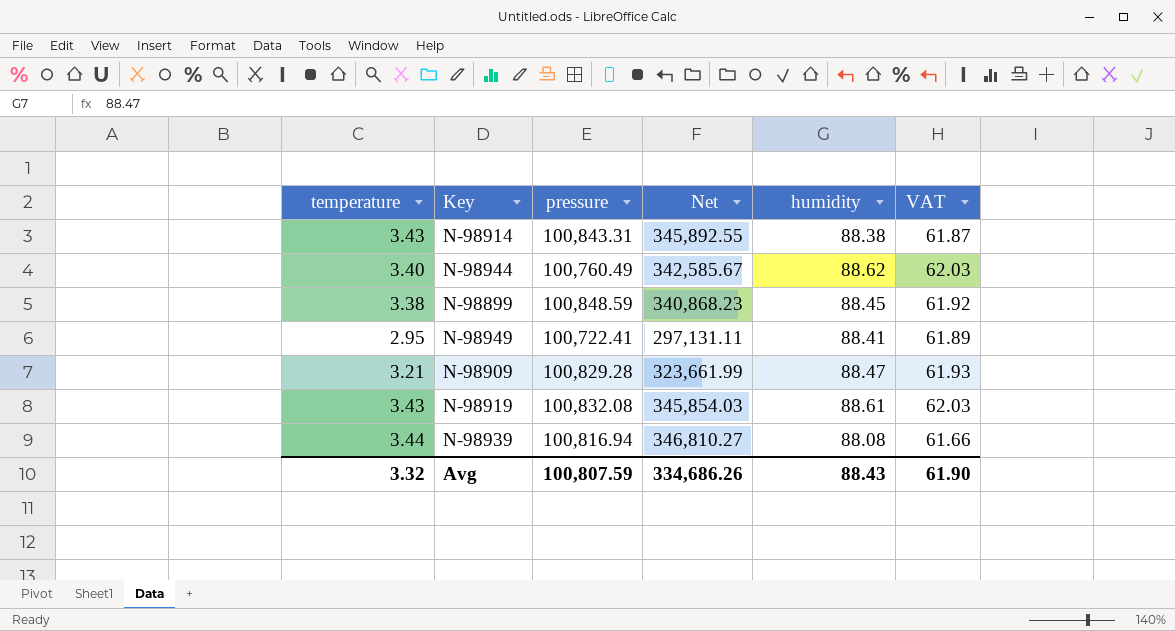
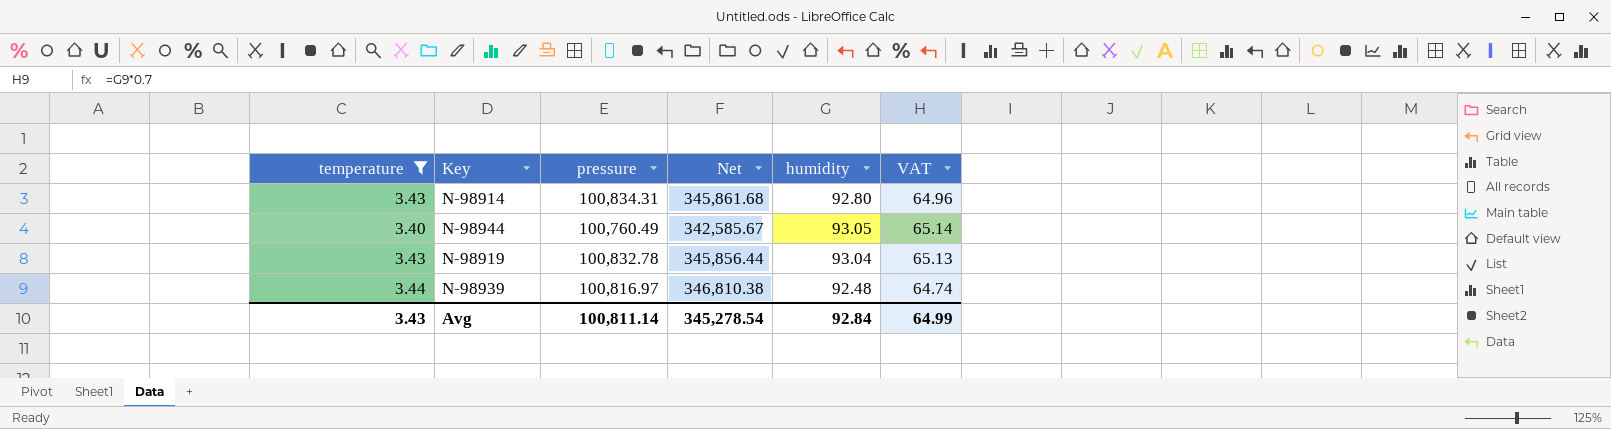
filter: none -> temperature >= 3.40
N-98914 | pressure: 100,843.31 -> 100,834.31
N-98914 | Net: 345,892.55 -> 345,861.68
N-98914 | humidity: 88.38 -> 92.80
N-98914 | VAT: 61.87 -> 64.96
N-98944 | humidity: 88.62 -> 93.05
N-98944 | VAT: 62.03 -> 65.14
N-98919 | pressure: 100,832.08 -> 100,832.78
N-98919 | Net: 345,854.03 -> 345,856.44
N-98919 | humidity: 88.61 -> 93.04
N-98919 | VAT: 62.03 -> 65.13
N-98939 | pressure: 100,816.94 -> 100,816.97
N-98939 | Net: 346,810.27 -> 346,810.38
N-98939 | humidity: 88.08 -> 92.48
N-98939 | VAT: 61.66 -> 64.74
Avg | temperature: 3.32 -> 3.43
Avg | pressure: 100,807.59 -> 100,811.14
Avg | Net: 334,686.26 -> 345,278.54
Avg | humidity: 88.43 -> 92.84
Avg | VAT: 61.90 -> 64.99

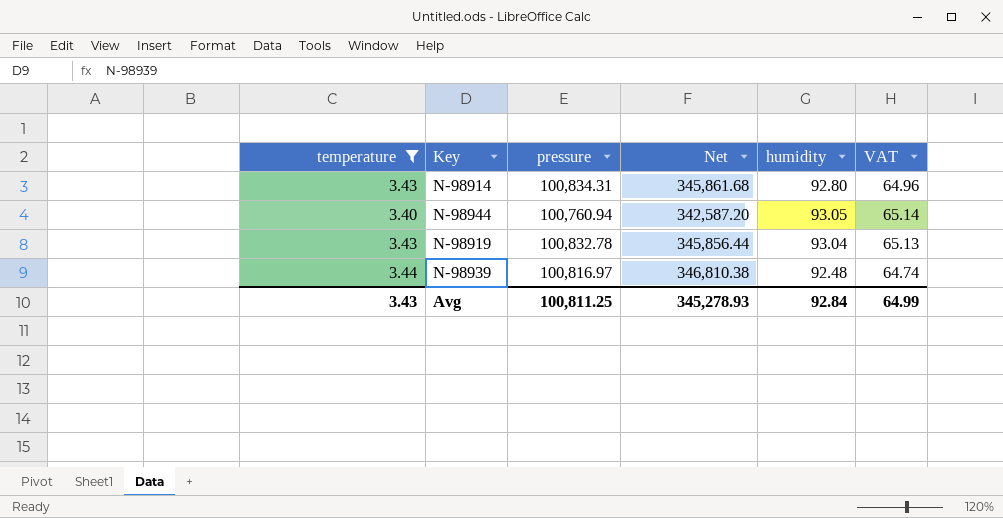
N-98944 | pressure: 100,760.49 -> 100,760.94
N-98944 | Net: 342,585.67 -> 342,587.20
Avg | pressure: 100,811.14 -> 100,811.25
Avg | Net: 345,278.54 -> 345,278.93

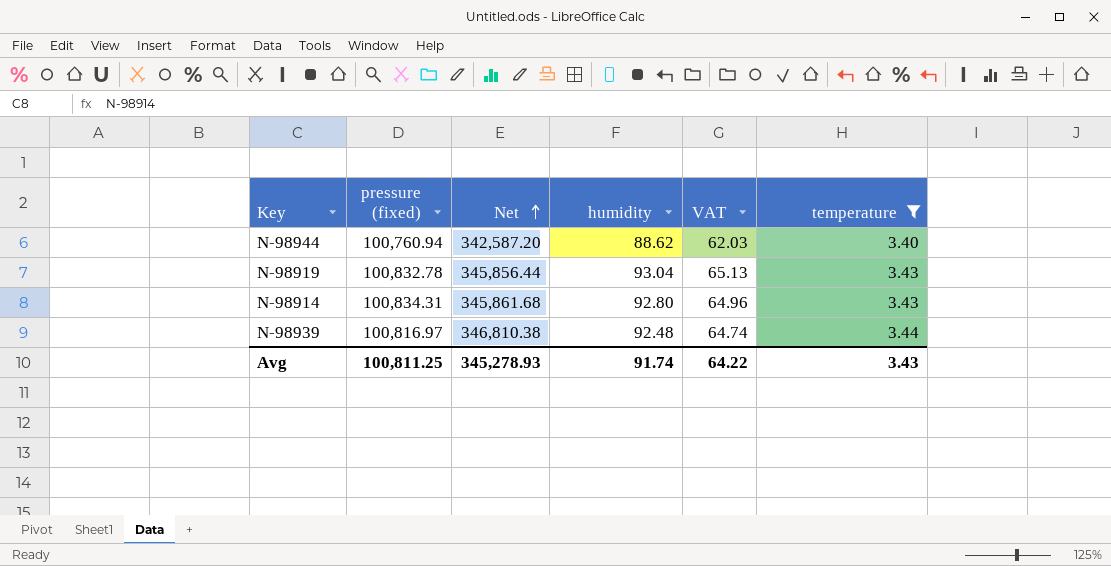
row order: none -> Net ascending
column name: pressure -> pressure (fixed)
column temperature | position: 1 -> 6
N-98944 | humidity: 93.05 -> 88.62
N-98944 | VAT: 65.14 -> 62.03
Avg | humidity: 92.84 -> 91.74
Avg | VAT: 64.99 -> 64.22

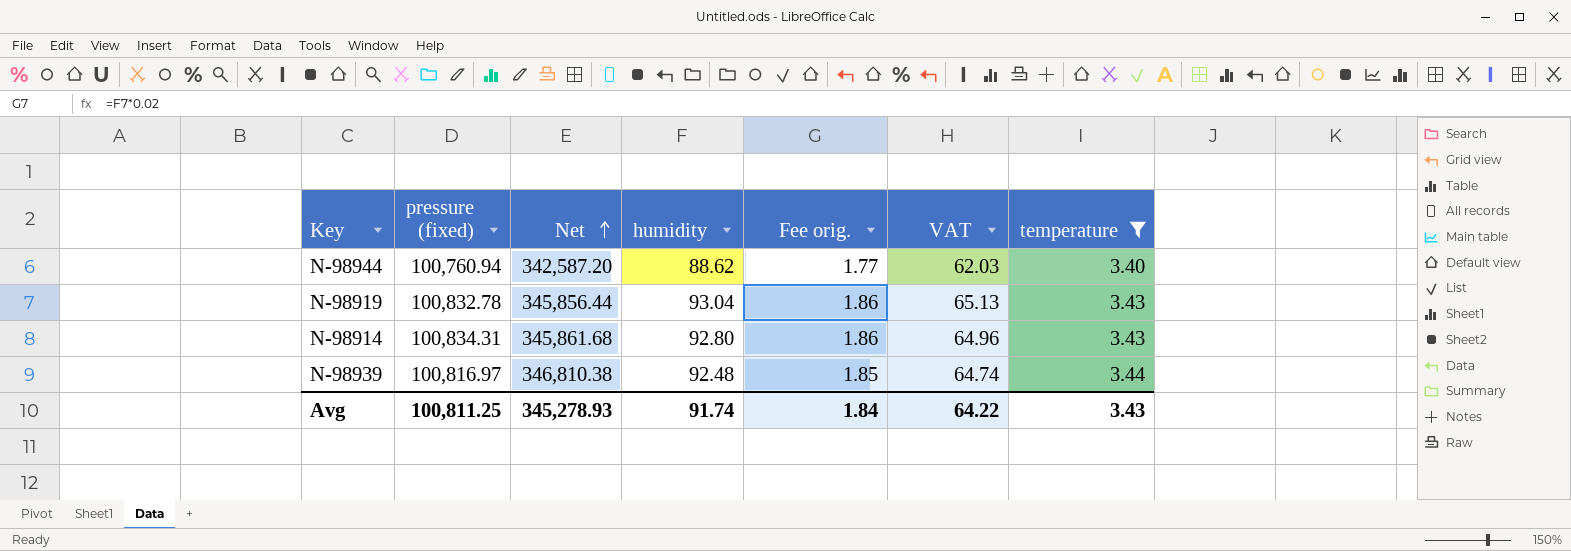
column Fee orig. | formula: none -> [humidity] * 0.02

